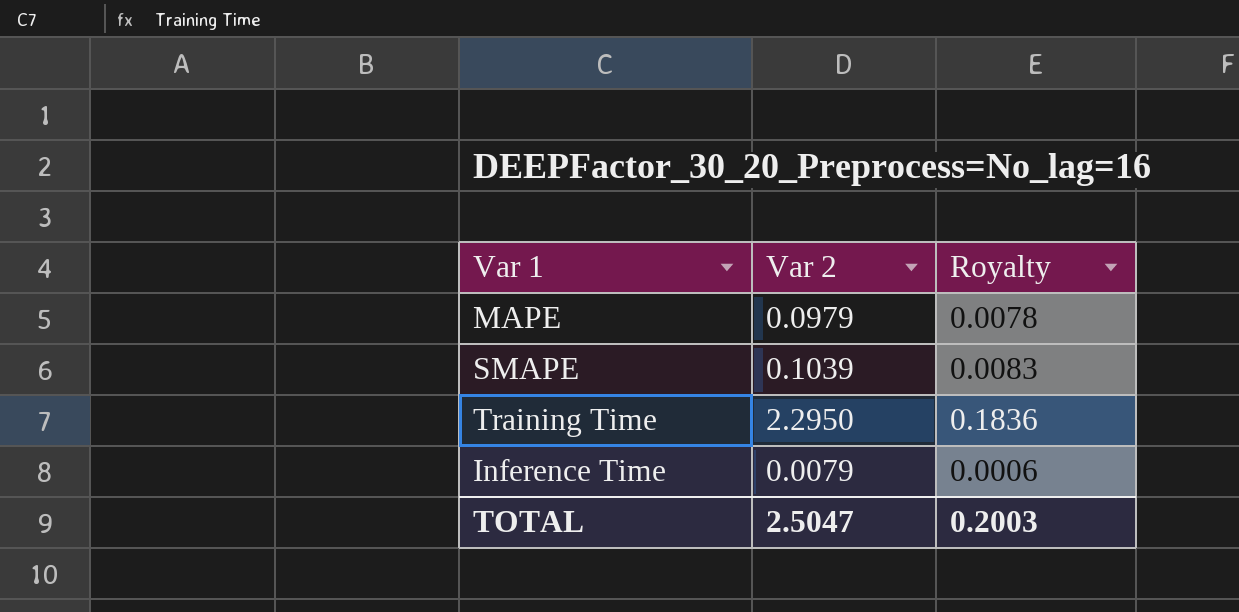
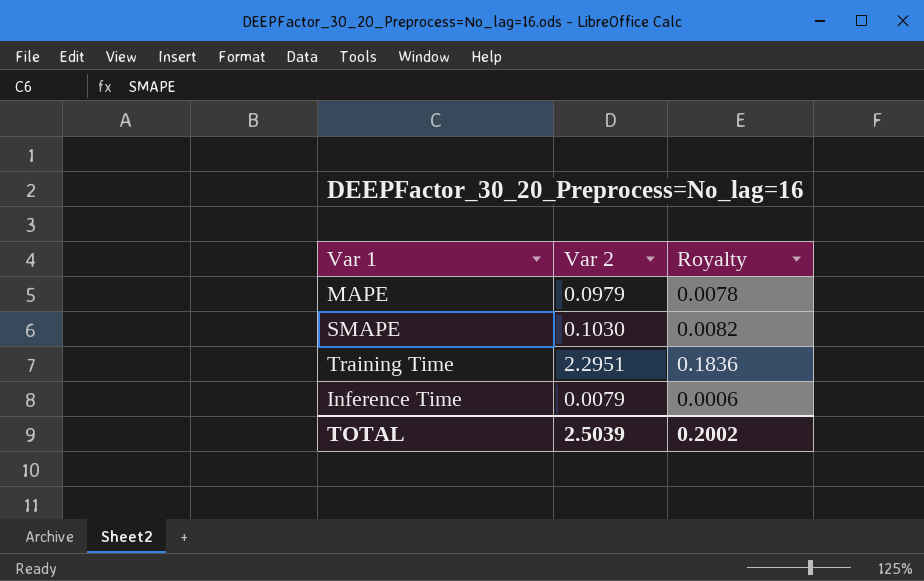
SMAPE | Var 2: 0.1039 -> 0.1030
SMAPE | Royalty: 0.0083 -> 0.0082
Training Time | Var 2: 2.2950 -> 2.2951
TOTAL | Var 2: 2.5047 -> 2.5039
TOTAL | Royalty: 0.2003 -> 0.2002

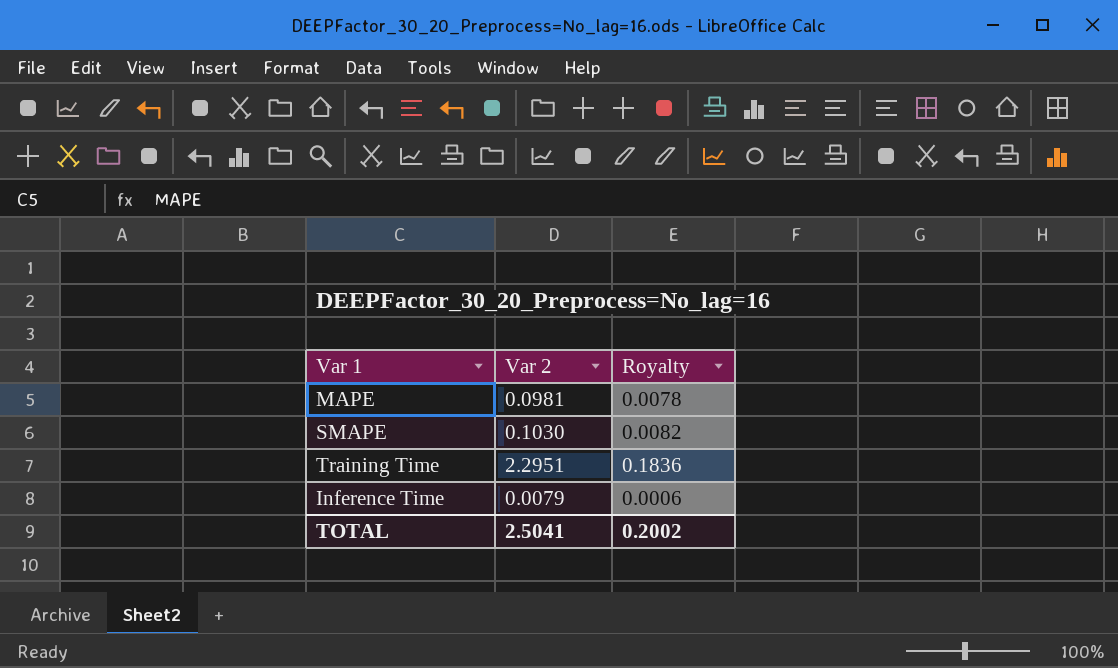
MAPE | Var 2: 0.0979 -> 0.0981
TOTAL | Var 2: 2.5039 -> 2.5041

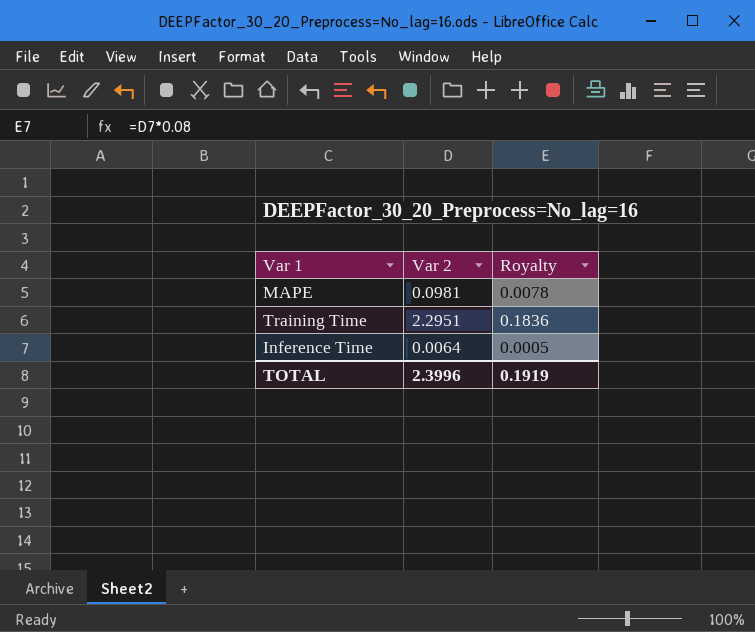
row SMAPE: 0.1030 | 0.0082 -> none
Inference Time | Var 2: 0.0079 -> 0.0064
Inference Time | Royalty: 0.0006 -> 0.0005
TOTAL | Var 2: 2.5041 -> 2.3996
TOTAL | Royalty: 0.2002 -> 0.1919

